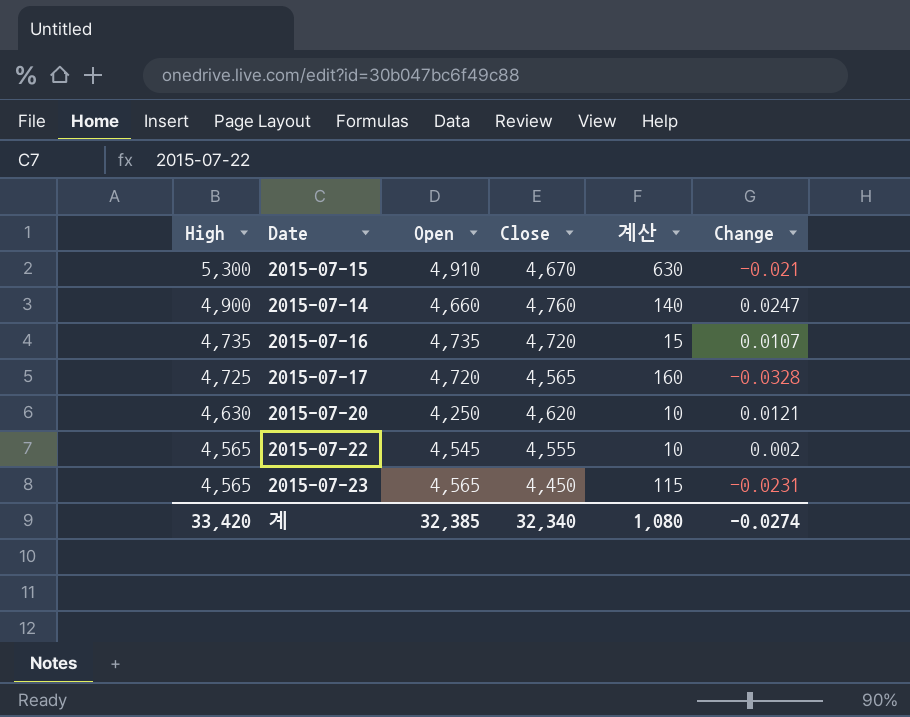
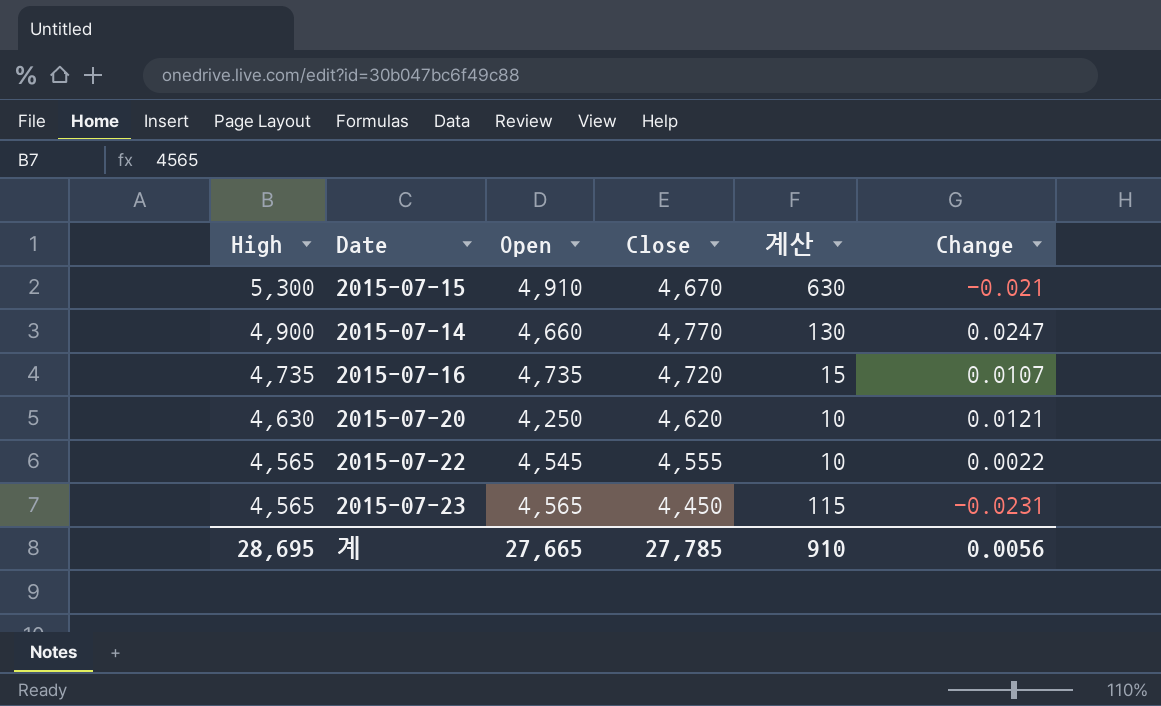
row 2015-07-17: 4,725 | 4,720 | 4,565 | 160 | -0.0328 -> none
2015-07-14 | Close: 4,760 -> 4,770
2015-07-14 | 계산: 140 -> 130
2015-07-22 | Change: 0.002 -> 0.0022
계 | High: 33,420 -> 28,695
계 | Open: 32,385 -> 27,665
계 | Close: 32,340 -> 27,785
계 | 계산: 1,080 -> 910
계 | Change: -0.0274 -> 0.0056

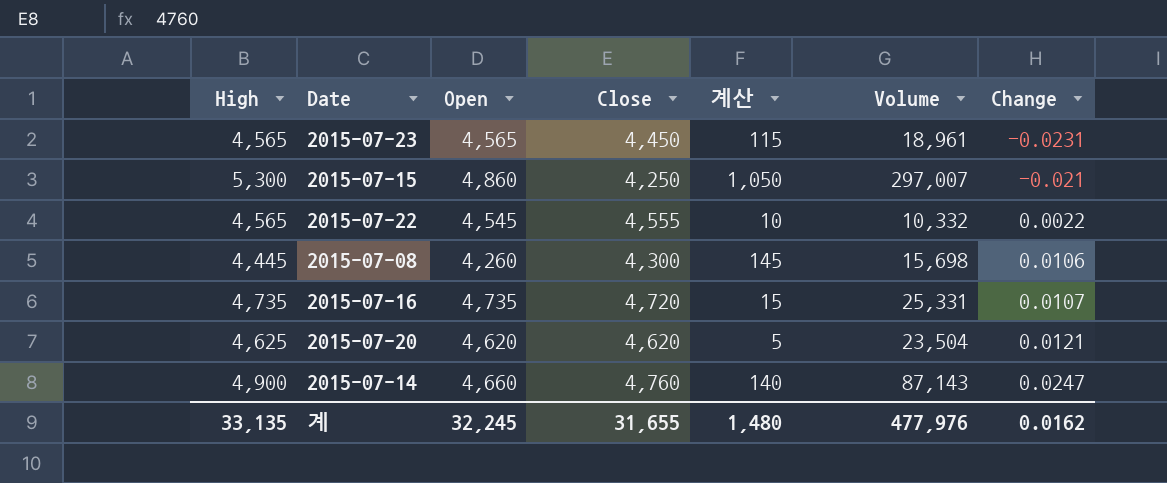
row order: High descending -> Change ascending
column Volume | position: none -> 6
2015-07-15 | Open: 4,910 -> 4,860
2015-07-15 | Close: 4,670 -> 4,250
2015-07-15 | 계산: 630 -> 1,050
row 2015-07-08: none -> 4,445 | 4,260 | 4,300 | 145 | 15,698 | 0.0106
2015-07-20 | High: 4,630 -> 4,625
2015-07-20 | Open: 4,250 -> 4,620
2015-07-20 | 계산: 10 -> 5
2015-07-14 | Close: 4,770 -> 4,760
2015-07-14 | 계산: 130 -> 140
계 | High: 28,695 -> 33,135
계 | Open: 27,665 -> 32,245
계 | Close: 27,785 -> 31,655
계 | 계산: 910 -> 1,480
계 | Change: 0.0056 -> 0.0162

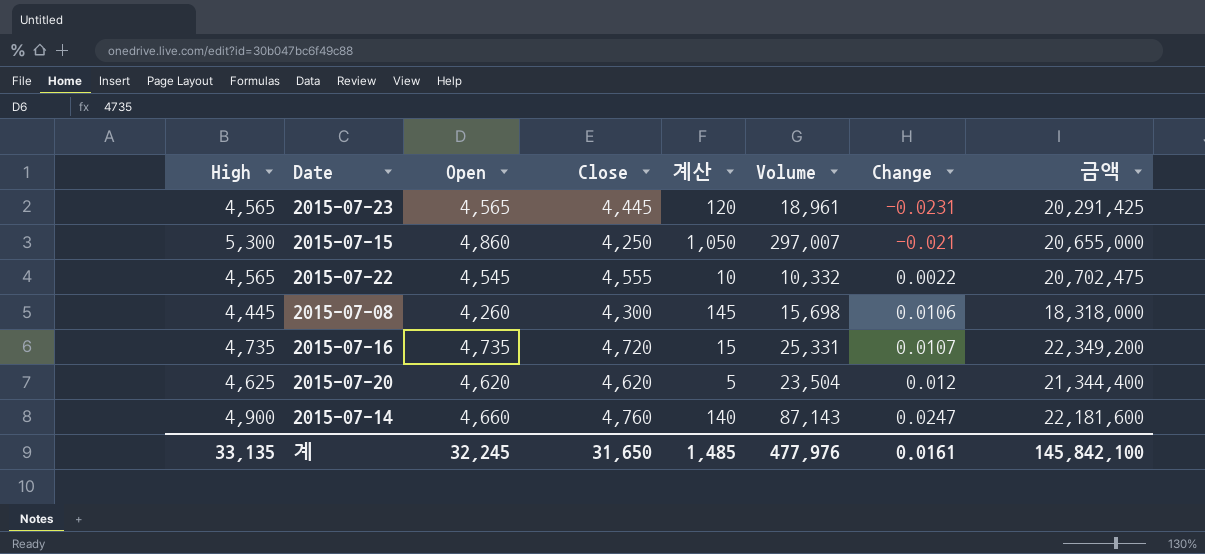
column 금액 | formula: none -> [Open] * [Close]
2015-07-23 | Close: 4,450 -> 4,445
2015-07-23 | 계산: 115 -> 120
2015-07-20 | Change: 0.0121 -> 0.012
계 | Close: 31,655 -> 31,650
계 | 계산: 1,480 -> 1,485
계 | Change: 0.0162 -> 0.0161

